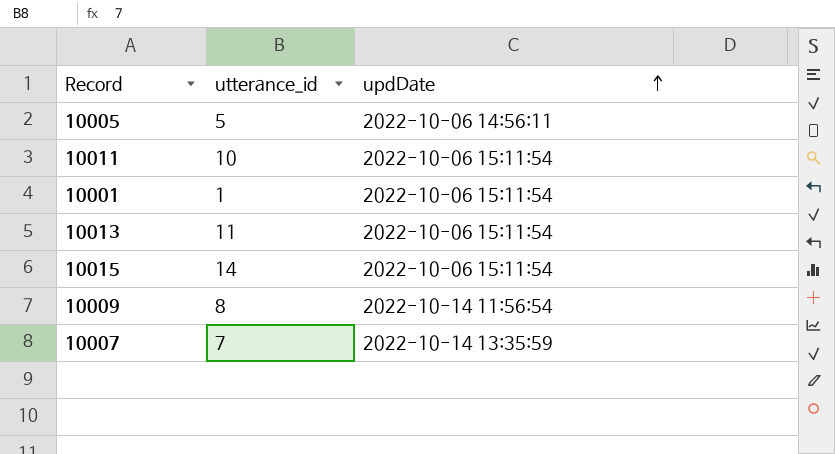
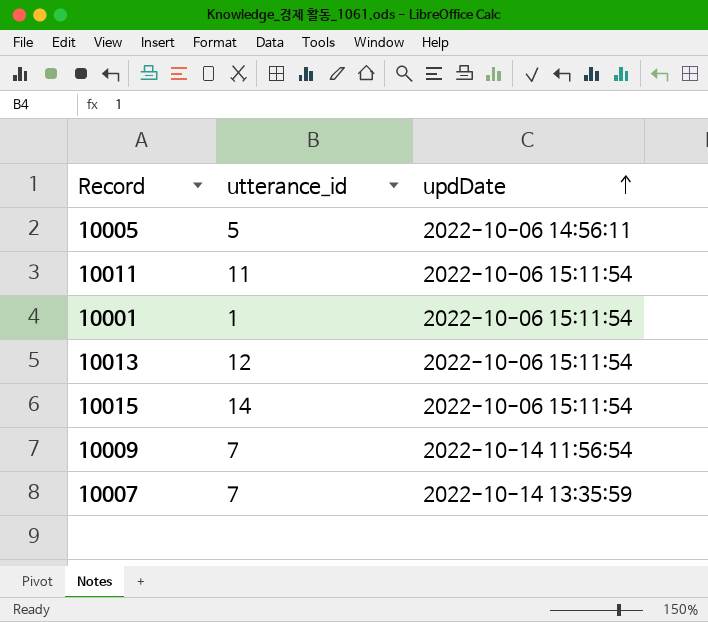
10011 | utterance_id: 10 -> 11
10013 | utterance_id: 11 -> 12
10009 | utterance_id: 8 -> 7

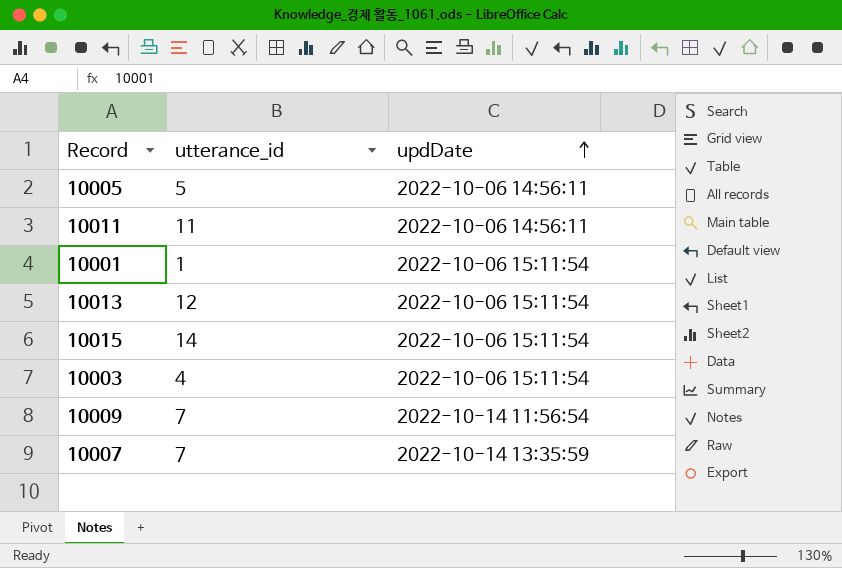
10011 | updDate: 2022-10-06 15:11:54 -> 2022-10-06 14:56:11
row 10003: none -> 4 | 2022-10-06 15:11:54

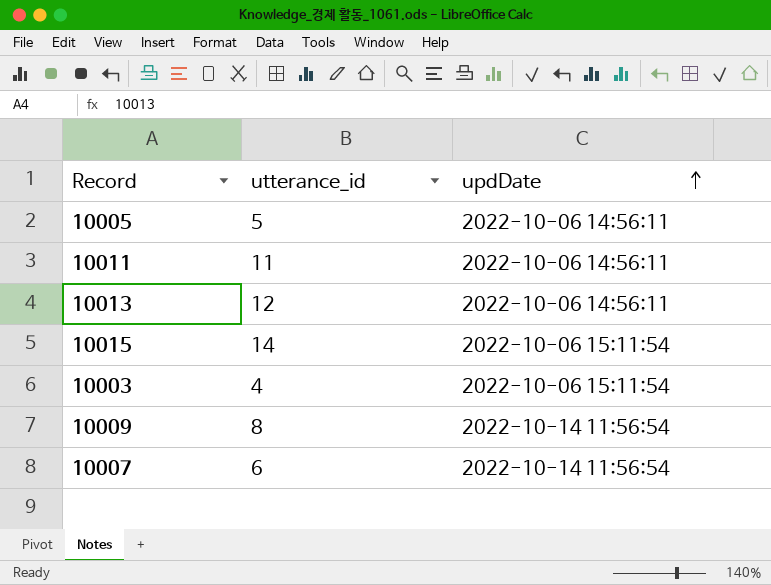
row 10001: 1 | 2022-10-06 15:11:54 -> none
10013 | updDate: 2022-10-06 15:11:54 -> 2022-10-06 14:56:11
10009 | utterance_id: 7 -> 8
10007 | utterance_id: 7 -> 6
10007 | updDate: 2022-10-14 13:35:59 -> 2022-10-14 11:56:54

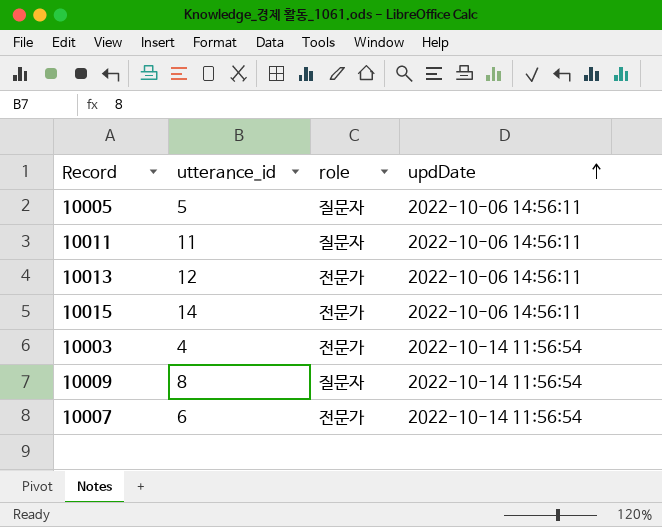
column role | position: none -> 3
10015 | updDate: 2022-10-06 15:11:54 -> 2022-10-06 14:56:11
10003 | updDate: 2022-10-06 15:11:54 -> 2022-10-14 11:56:54

